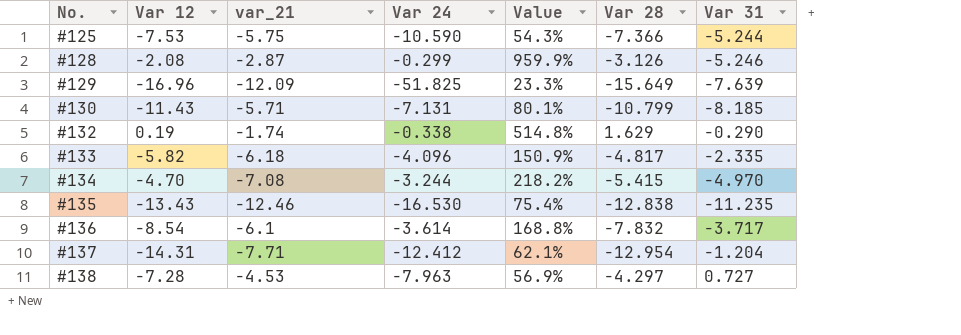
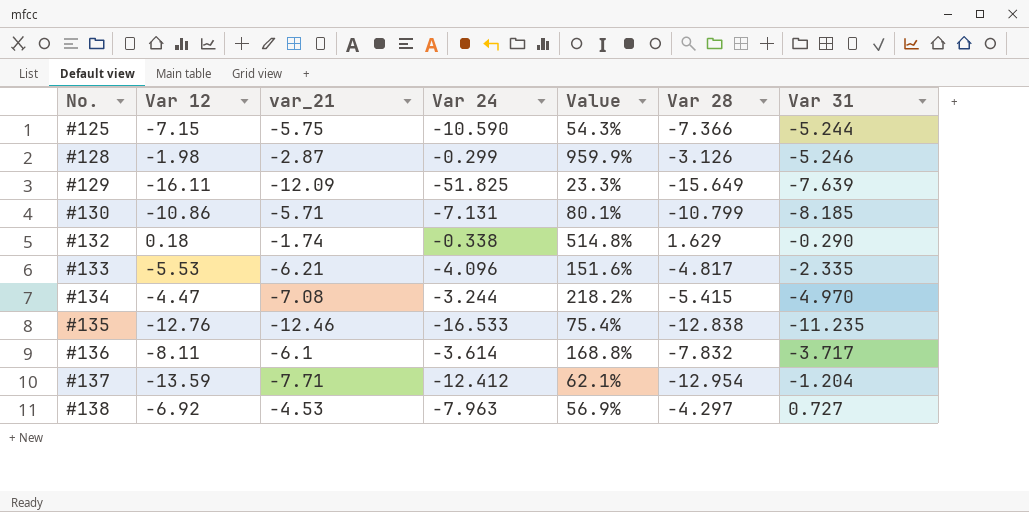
#125 | Var 12: -7.53 -> -7.15
#128 | Var 12: -2.08 -> -1.98
#129 | Var 12: -16.96 -> -16.11
#130 | Var 12: -11.43 -> -10.86
#132 | Var 12: 0.19 -> 0.18
#133 | Var 12: -5.82 -> -5.53
#133 | var_21: -6.18 -> -6.21
#133 | Value: 150.9% -> 151.6%
#134 | Var 12: -4.70 -> -4.47
#135 | Var 12: -13.43 -> -12.76
#135 | Var 24: -16.530 -> -16.533
#136 | Var 12: -8.54 -> -8.11
#137 | Var 12: -14.31 -> -13.59
#138 | Var 12: -7.28 -> -6.92

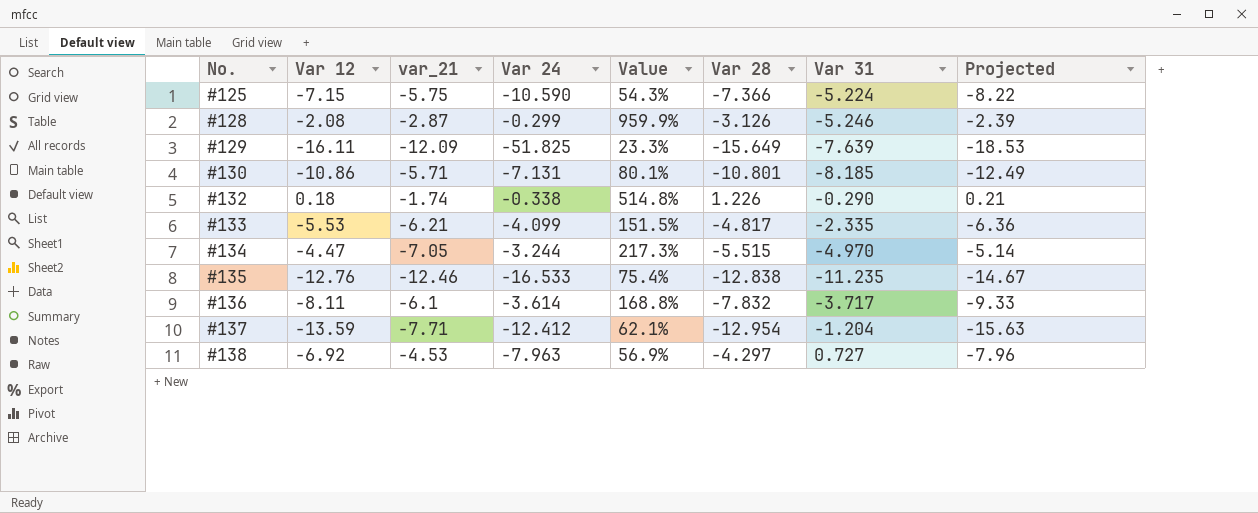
column Projected | formula: none -> [Var 12] * 1.15
#125 | Var 31: -5.244 -> -5.224
#128 | Var 12: -1.98 -> -2.08
#130 | Var 28: -10.799 -> -10.801
#132 | Var 28: 1.629 -> 1.226
#133 | Var 24: -4.096 -> -4.099
#133 | Value: 151.6% -> 151.5%
#134 | var_21: -7.08 -> -7.05
#134 | Value: 218.2% -> 217.3%
#134 | Var 28: -5.415 -> -5.515

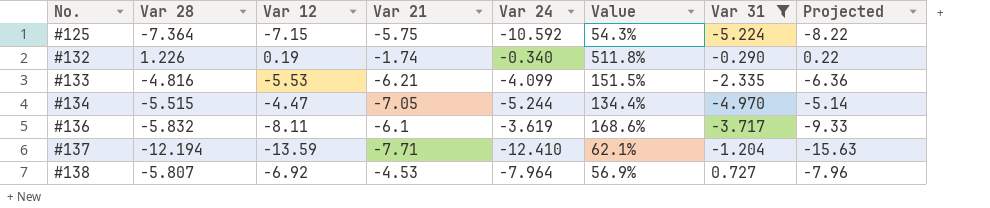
filter: none -> Var 31 >= -5.224
column Var 28 | position: 6 -> 2
column name: var_21 -> Var 21
#125 | Var 28: -7.366 -> -7.364
#125 | Var 24: -10.590 -> -10.592
#132 | Var 12: 0.18 -> 0.19
#132 | Var 24: -0.338 -> -0.340
#132 | Value: 514.8% -> 511.8%
#132 | Projected: 0.21 -> 0.22
#133 | Var 28: -4.817 -> -4.816
#134 | Var 24: -3.244 -> -5.244
#134 | Value: 217.3% -> 134.4%
#136 | Var 28: -7.832 -> -5.832
#136 | Var 24: -3.614 -> -3.619
#136 | Value: 168.8% -> 168.6%
#137 | Var 28: -12.954 -> -12.194
#137 | Var 24: -12.412 -> -12.410
#138 | Var 28: -4.297 -> -5.807
#138 | Var 24: -7.963 -> -7.964

